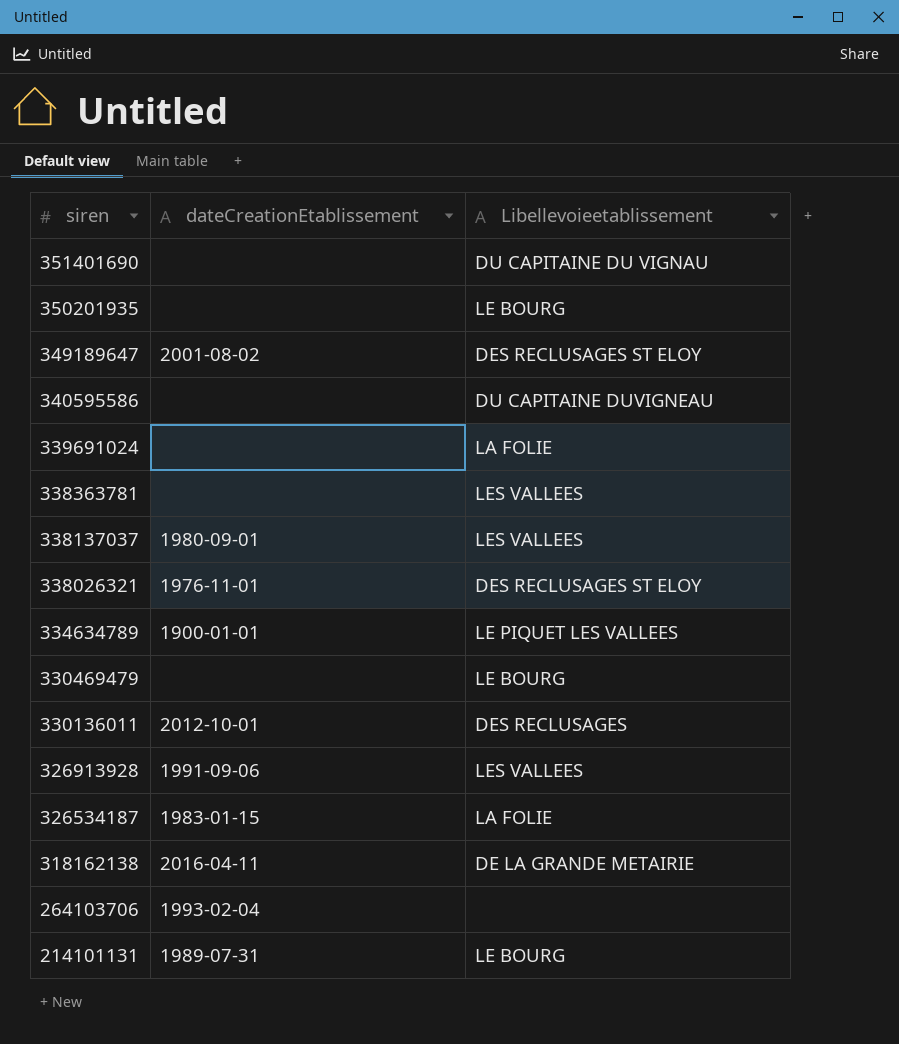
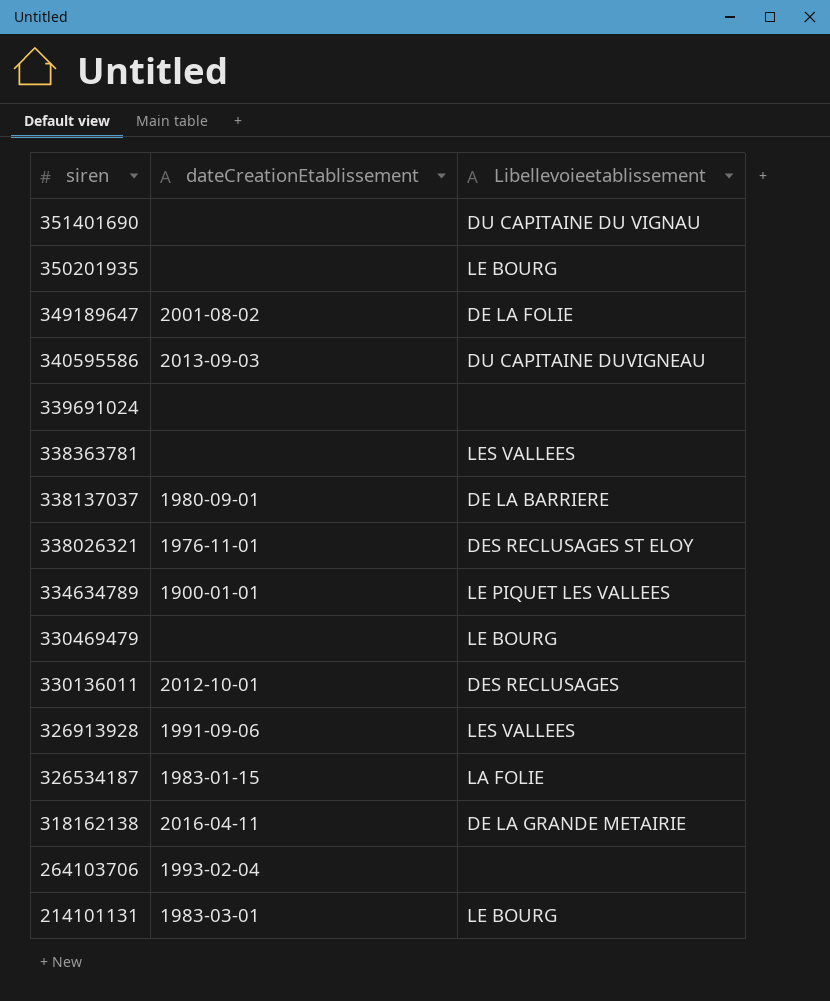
349189647 | Libellevoieetablissement: DES RECLUSAGES ST ELOY -> DE LA FOLIE
340595586 | dateCreationEtablissement: none -> 2013-09-03
339691024 | Libellevoieetablissement: LA FOLIE -> none
338137037 | Libellevoieetablissement: LES VALLEES -> DE LA BARRIERE
214101131 | dateCreationEtablissement: 1989-07-31 -> 1983-03-01

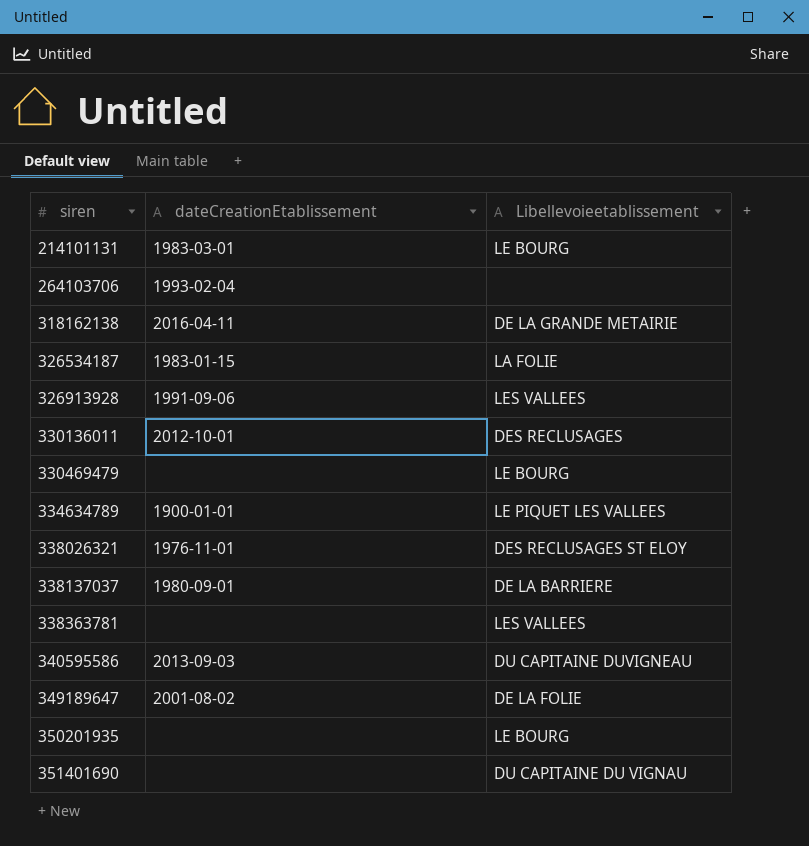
row order: siren descending -> siren ascending
row 339691024: none | none -> none

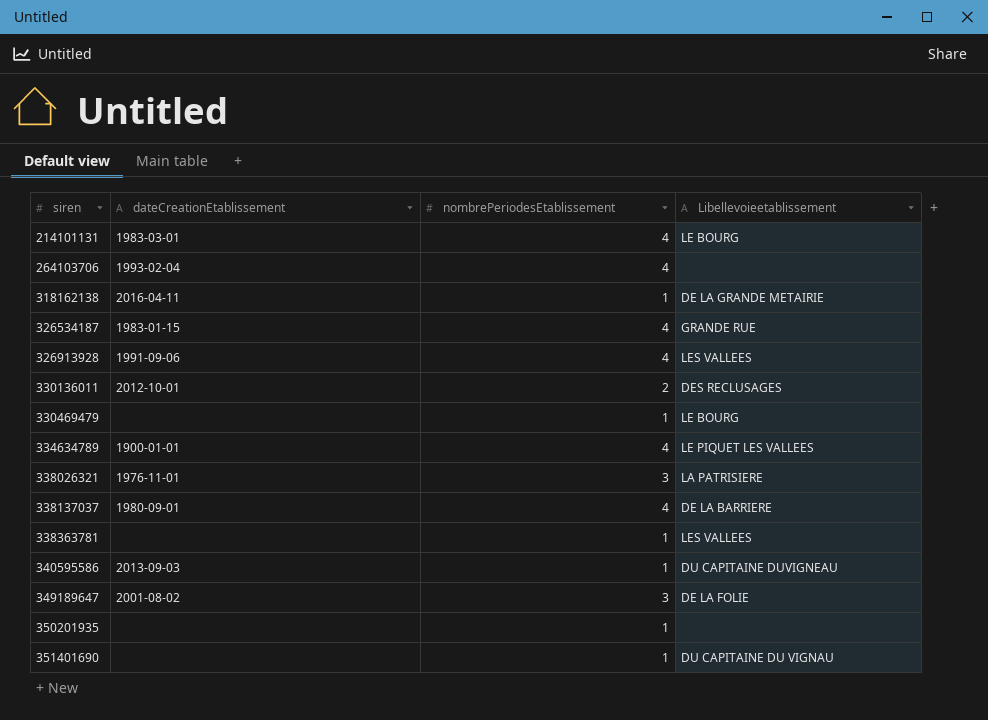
column nombrePeriodesEtablissement | position: none -> 3
326534187 | Libellevoieetablissement: LA FOLIE -> GRANDE RUE
338026321 | Libellevoieetablissement: DES RECLUSAGES ST ELOY -> LA PATRISIERE
350201935 | Libellevoieetablissement: LE BOURG -> none

